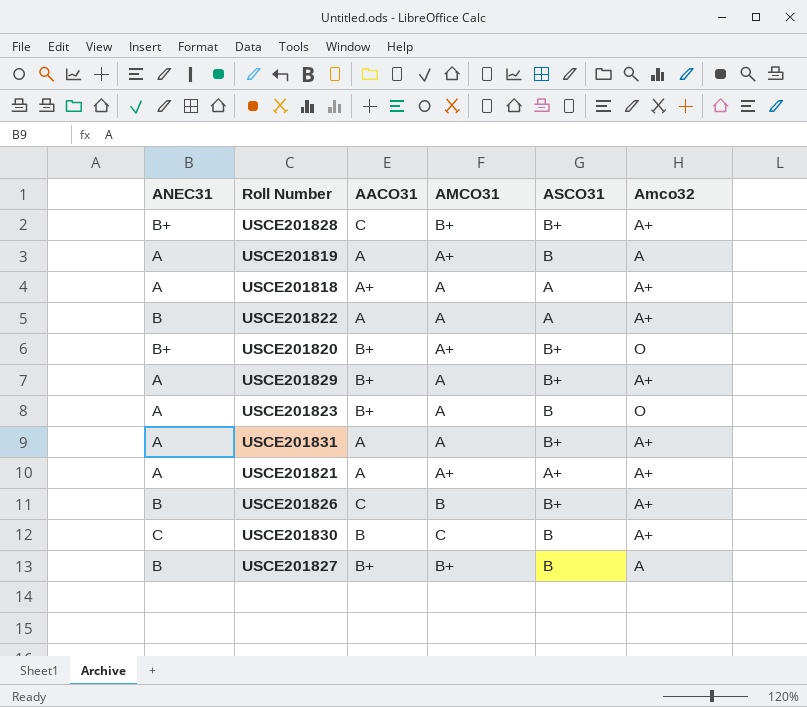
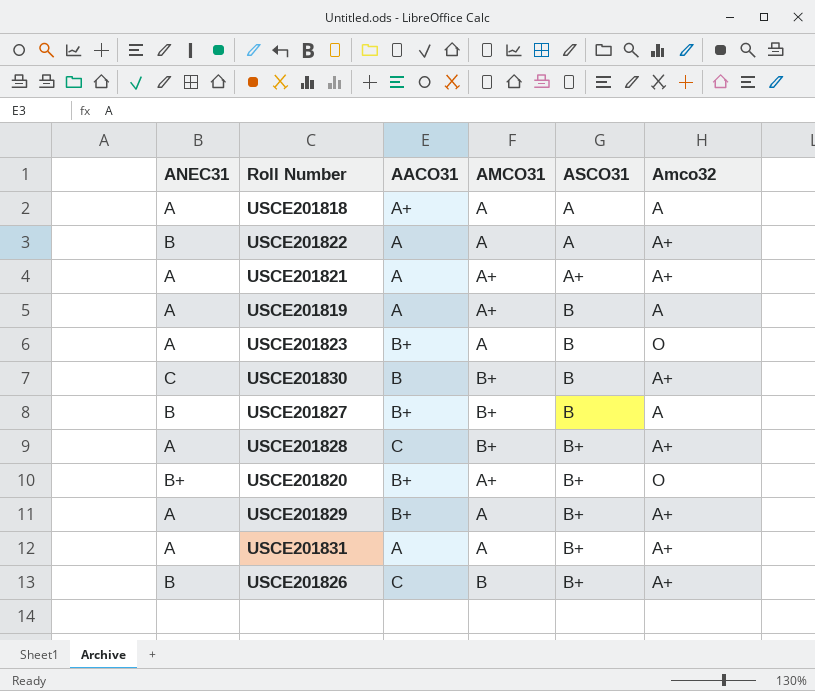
row order: none -> ASCO31 ascending
USCE201818 | Amco32: A+ -> A
USCE201830 | AMCO31: C -> B+
USCE201828 | ANEC31: B+ -> A

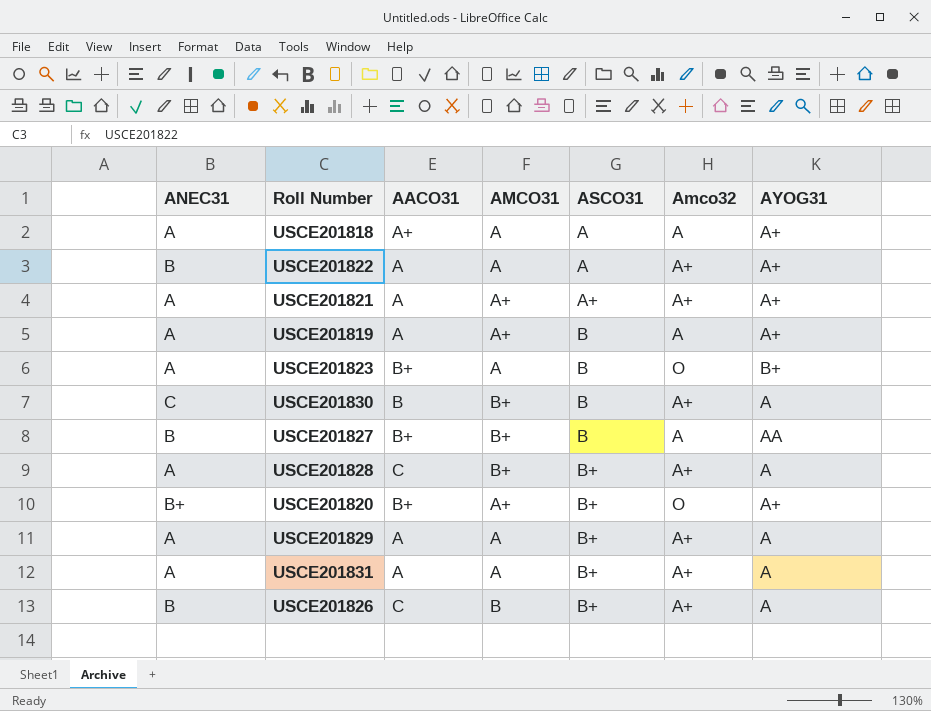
column AYOG31 | position: none -> 7
USCE201829 | AACO31: B+ -> A

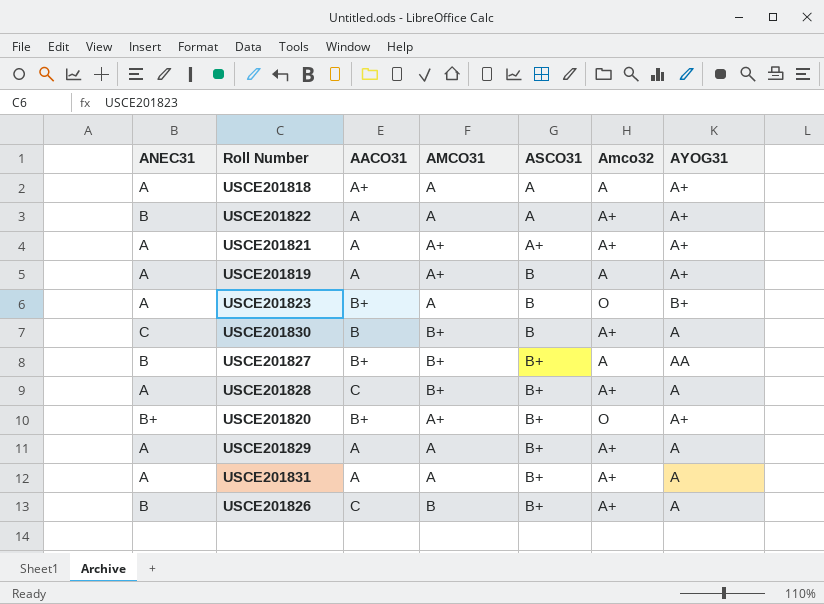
USCE201827 | ASCO31: B -> B+

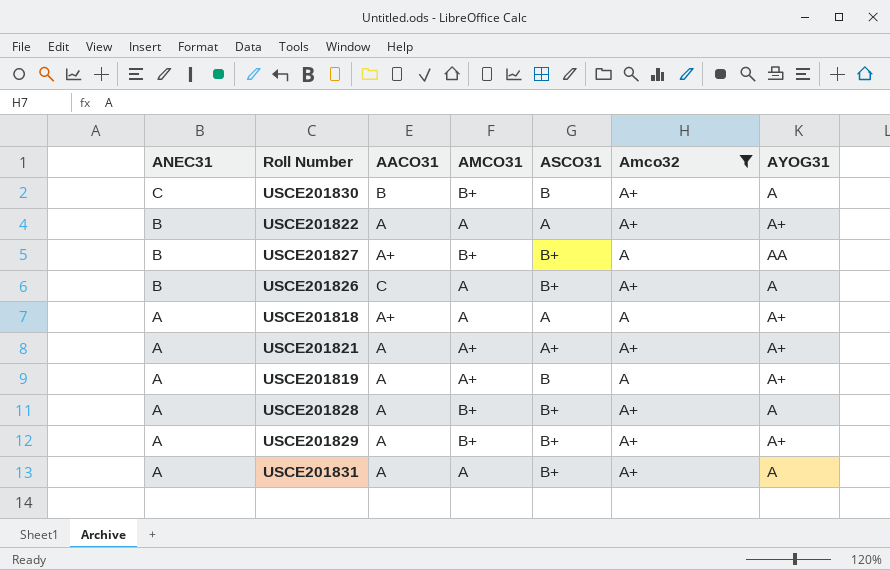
filter: none -> Amco32 != O
row order: ASCO31 ascending -> ANEC31 descending
USCE201827 | AACO31: B+ -> A+
USCE201826 | AMCO31: B -> A
USCE201828 | AACO31: C -> A
USCE201829 | AMCO31: A -> B+
USCE201829 | AYOG31: A -> A+

